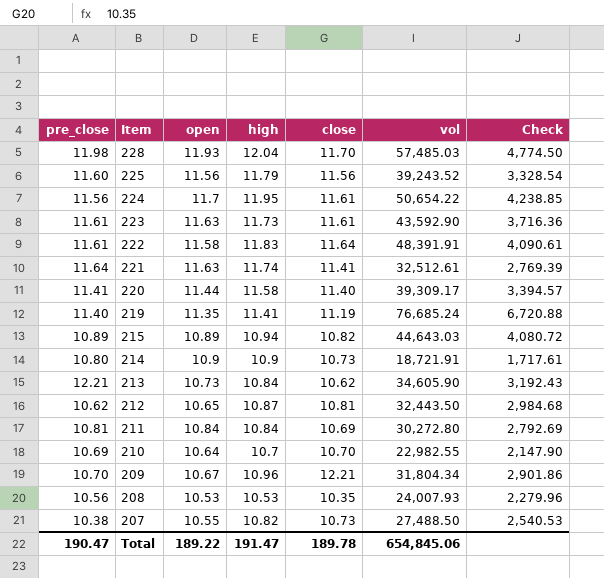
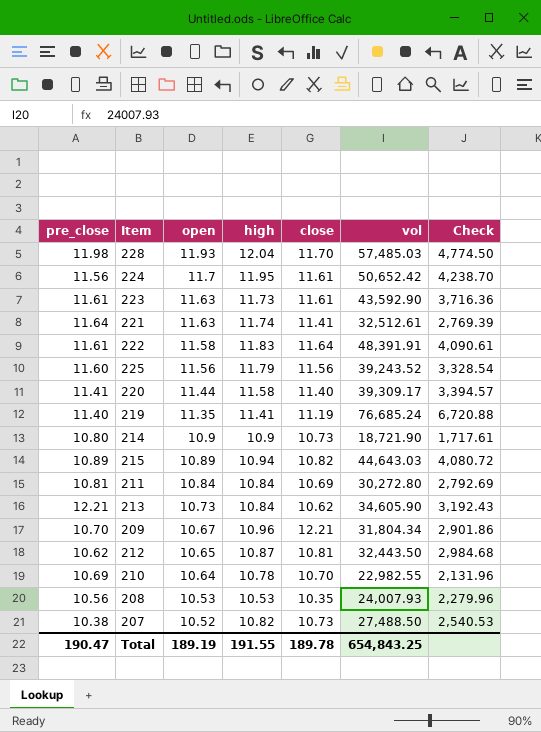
row order: Item descending -> open descending
224 | vol: 50,654.22 -> 50,652.42
224 | Check: 4,238.85 -> 4,238.70
214 | vol: 18,721.91 -> 18,721.90
210 | high: 10.7 -> 10.78
210 | Check: 2,147.90 -> 2,131.96
207 | open: 10.55 -> 10.52
Total | open: 189.22 -> 189.19
Total | high: 191.47 -> 191.55
Total | vol: 654,845.06 -> 654,843.25

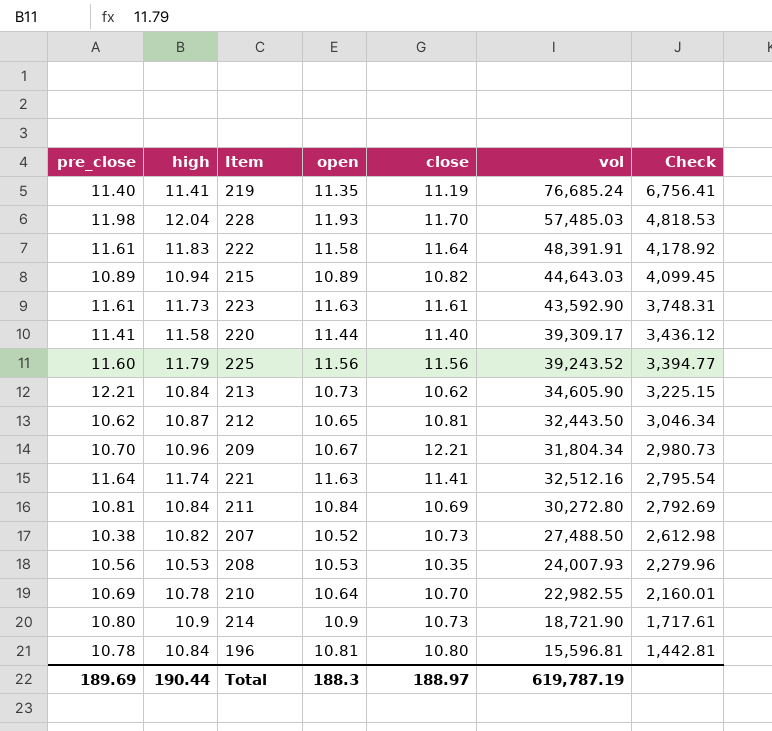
row order: open descending -> Check descending
column high | position: 4 -> 2
column Check | formula: [vol] / [high] -> [vol] / [open]
row 224: 11.56 | 11.7 | 11.95 | 11.61 | 50,652.42 | 4,238.70 -> none
221 | vol: 32,512.61 -> 32,512.16
row 196: none -> 10.78 | 10.84 | 10.81 | 10.80 | 15,596.81 | 1,442.81
Total | pre_close: 190.47 -> 189.69
Total | high: 191.55 -> 190.44
Total | open: 189.19 -> 188.3
Total | close: 189.78 -> 188.97
Total | vol: 654,843.25 -> 619,787.19

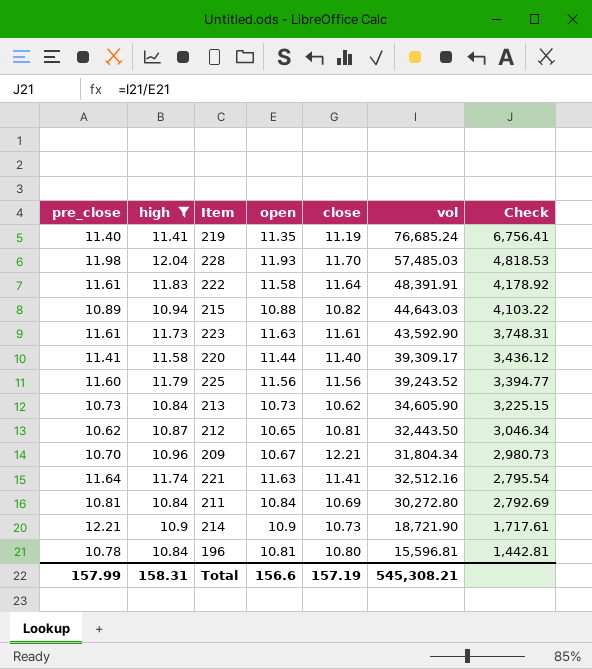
filter: none -> high >= 10.84
215 | open: 10.89 -> 10.88
215 | Check: 4,099.45 -> 4,103.22
213 | pre_close: 12.21 -> 10.73
214 | pre_close: 10.80 -> 12.21
Total | pre_close: 189.69 -> 157.99
Total | high: 190.44 -> 158.31
Total | open: 188.3 -> 156.6
Total | close: 188.97 -> 157.19
Total | vol: 619,787.19 -> 545,308.21

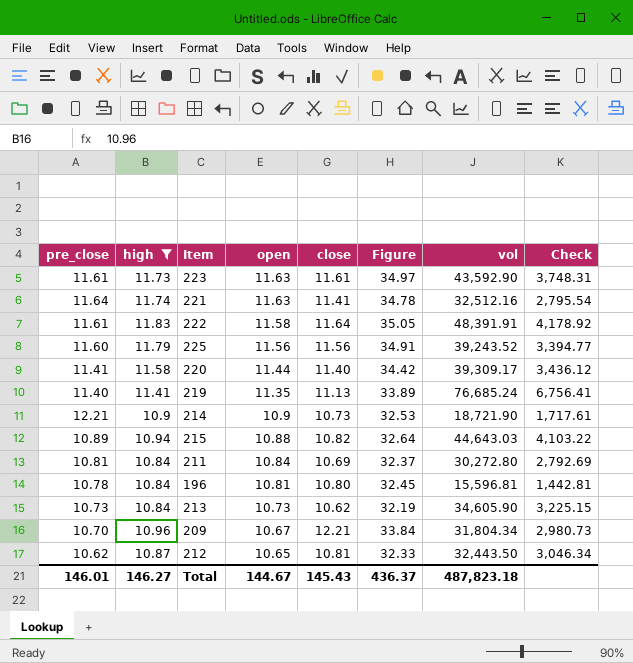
row order: Check descending -> open descending
column Figure | formula: none -> [high] + [open] + [close]
row 228: 11.98 | 12.04 | 11.93 | 11.70 | 57,485.03 | 4,818.53 -> none
219 | close: 11.19 -> 11.13
Total | pre_close: 157.99 -> 146.01
Total | high: 158.31 -> 146.27
Total | open: 156.6 -> 144.67
Total | close: 157.19 -> 145.43
Total | vol: 545,308.21 -> 487,823.18

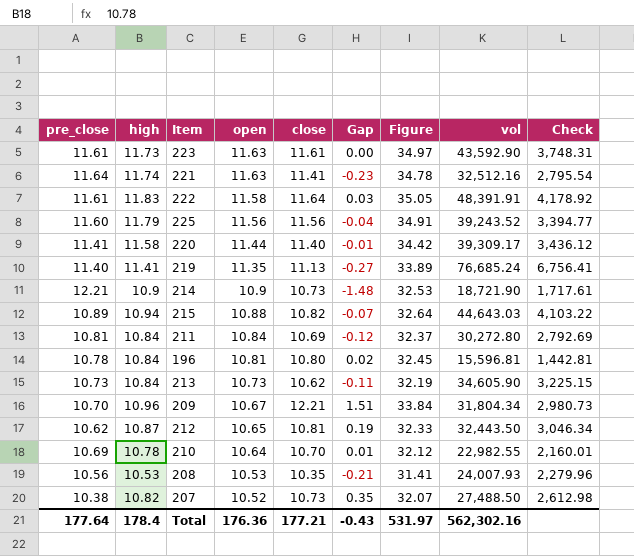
filter: high >= 10.84 -> none
column Gap | formula: none -> [close] - [pre_close]
Total | pre_close: 146.01 -> 177.64
Total | high: 146.27 -> 178.4
Total | open: 144.67 -> 176.36
Total | close: 145.43 -> 177.21
Total | Figure: 436.37 -> 531.97
Total | vol: 487,823.18 -> 562,302.16

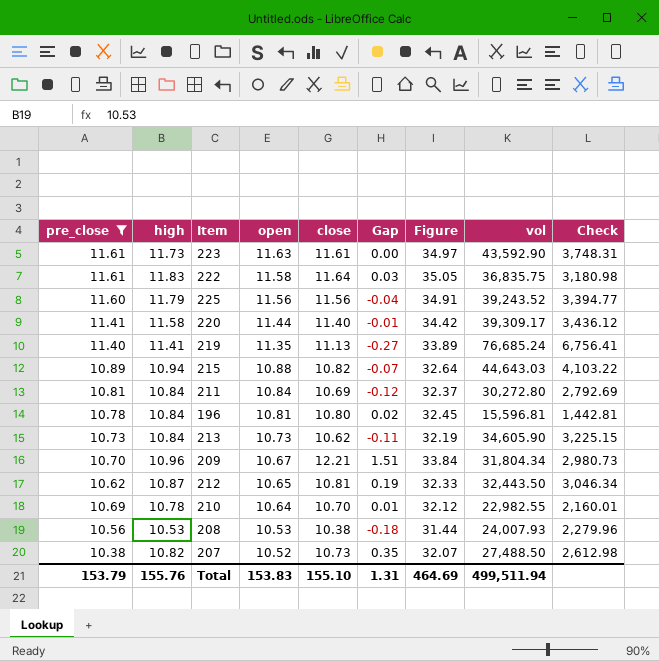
filter: none -> pre_close <= 11.61
222 | vol: 48,391.91 -> 36,835.75
222 | Check: 4,178.92 -> 3,180.98
208 | close: 10.35 -> 10.38
208 | Gap: -0.21 -> -0.18
208 | Figure: 31.41 -> 31.44
Total | pre_close: 177.64 -> 153.79
Total | high: 178.4 -> 155.76
Total | open: 176.36 -> 153.83
Total | close: 177.21 -> 155.10
Total | Gap: -0.43 -> 1.31
Total | Figure: 531.97 -> 464.69
Total | vol: 562,302.16 -> 499,511.94

